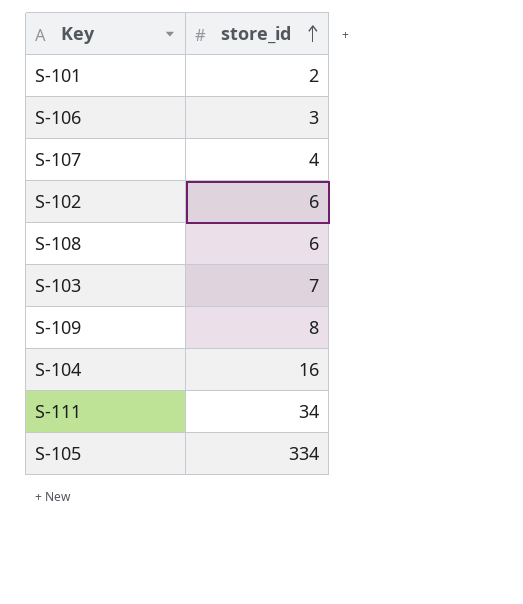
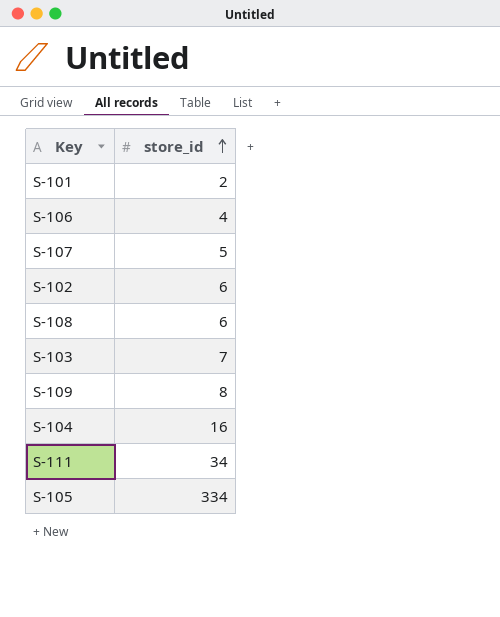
S-106 | store_id: 3 -> 4
S-107 | store_id: 4 -> 5

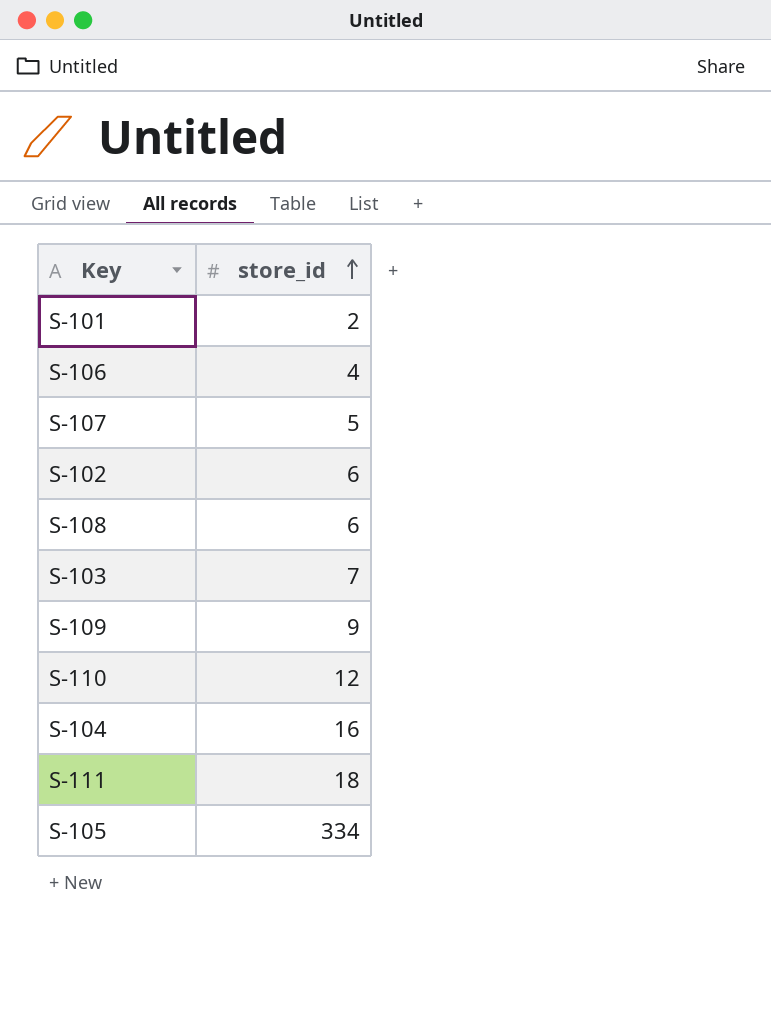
S-109 | store_id: 8 -> 9
row S-110: none -> 12
S-111 | store_id: 34 -> 18

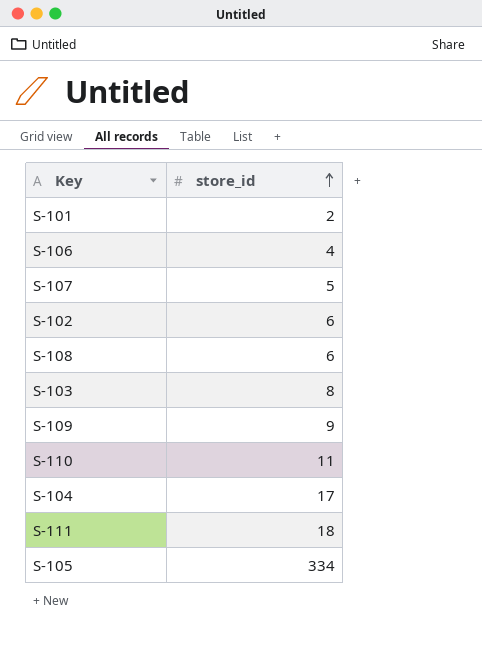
S-103 | store_id: 7 -> 8
S-110 | store_id: 12 -> 11
S-104 | store_id: 16 -> 17

